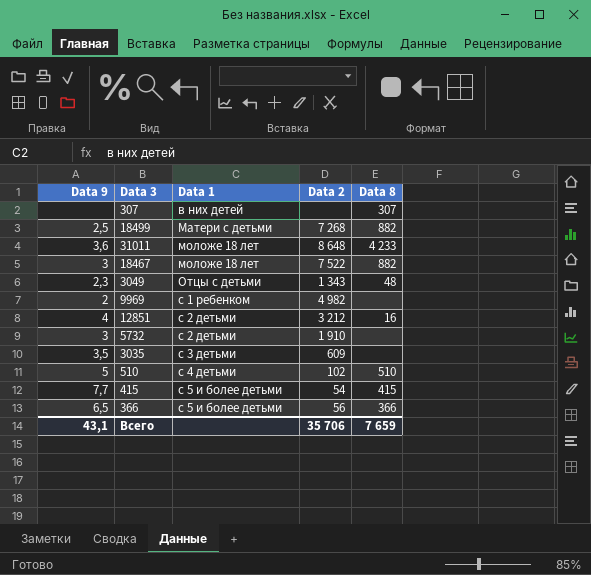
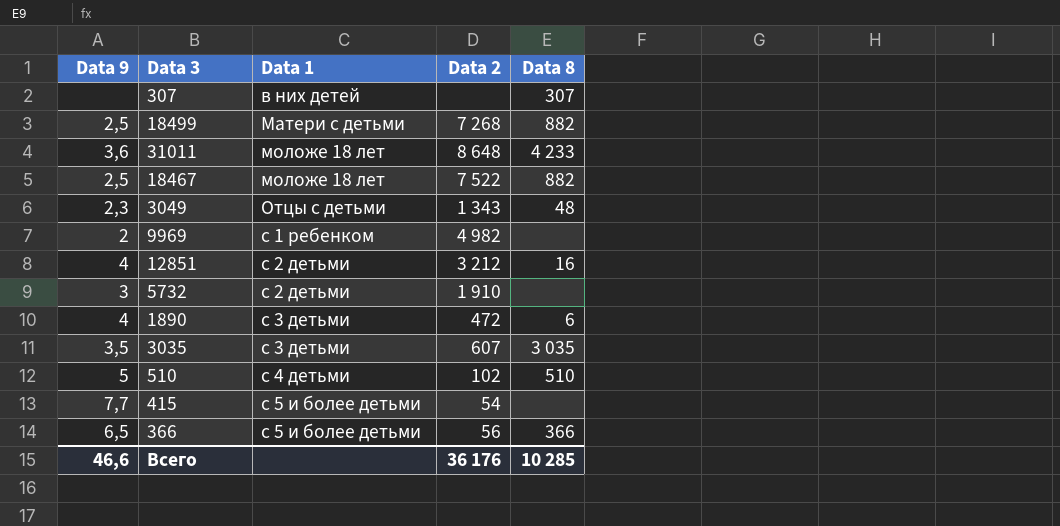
18467 | Data 9: 3 -> 2,5
row 1890: none -> 4 | с 3 детьми | 472 | 6
3035 | Data 2: 609 -> 607
3035 | Data 8: none -> 3 035
415 | Data 8: 415 -> none
Всего | Data 9: 43,1 -> 46,6
Всего | Data 2: 35 706 -> 36 176
Всего | Data 8: 7 659 -> 10 285

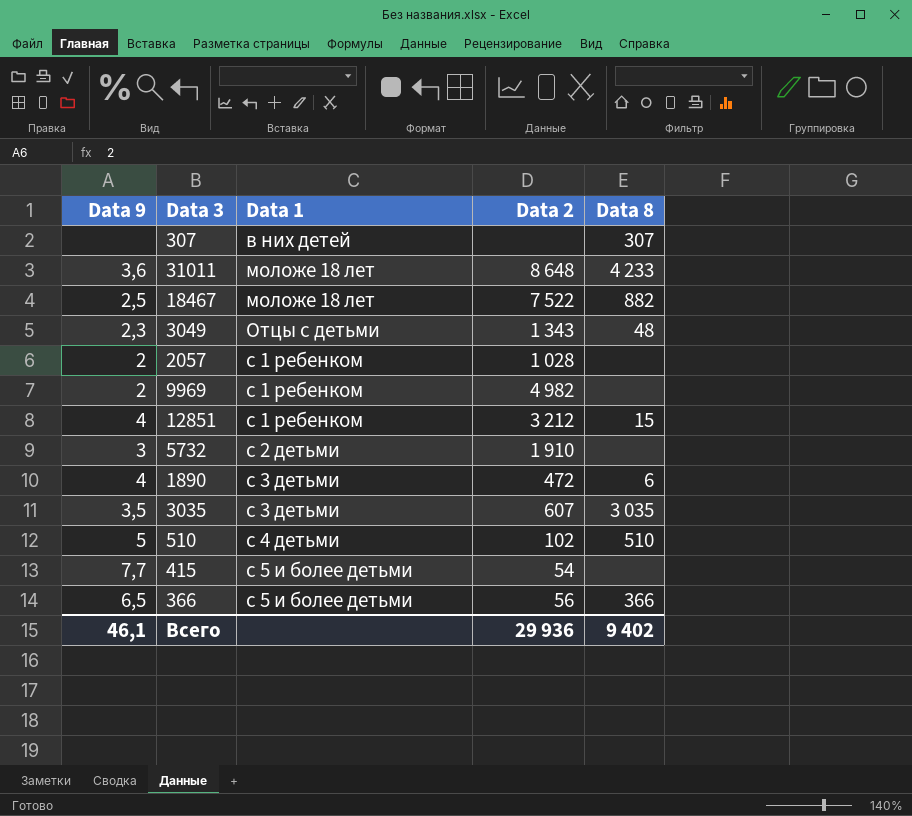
row 18499: 2,5 | Матери с детьми | 7 268 | 882 -> none
row 2057: none -> 2 | с 1 ребенком | 1 028 | none
12851 | Data 1: с 2 детьми -> с 1 ребенком
12851 | Data 8: 16 -> 15
Всего | Data 9: 46,6 -> 46,1
Всего | Data 2: 36 176 -> 29 936
Всего | Data 8: 10 285 -> 9 402

